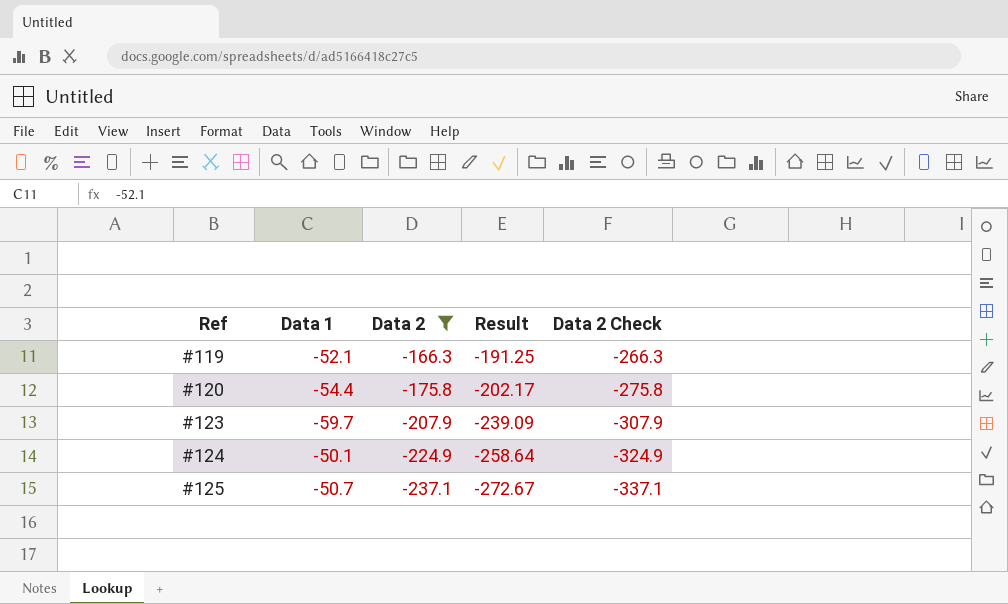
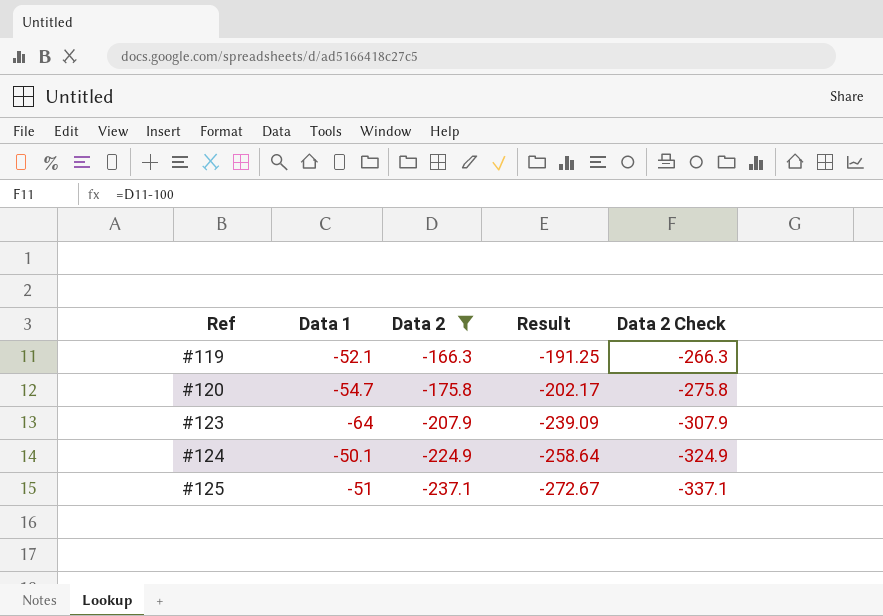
#120 | Data 1: -54.4 -> -54.7
#123 | Data 1: -59.7 -> -64
#125 | Data 1: -50.7 -> -51

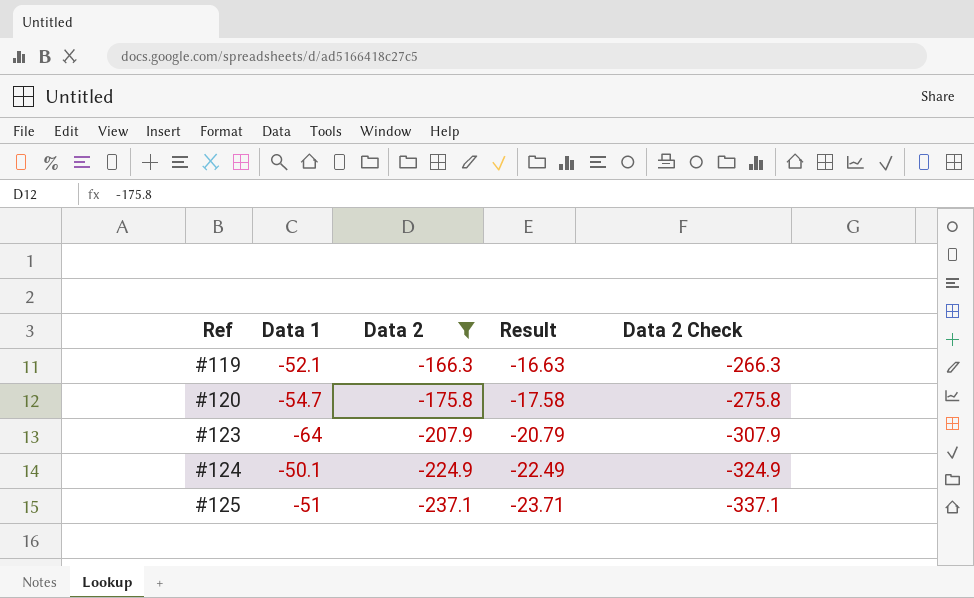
column Result | formula: [Data 2] * 1.15 -> [Data 2] * 0.1

